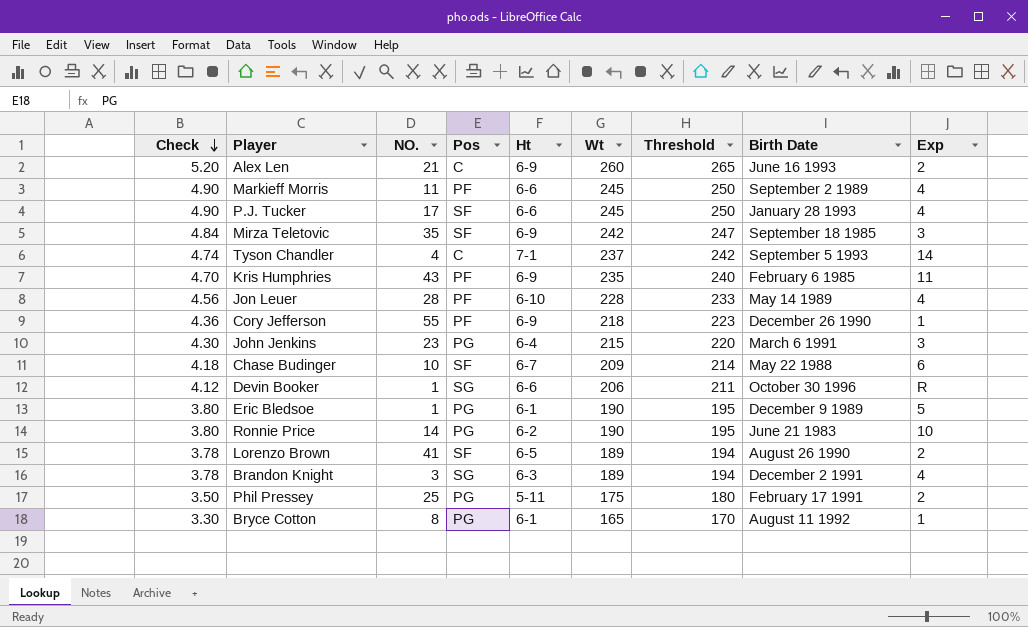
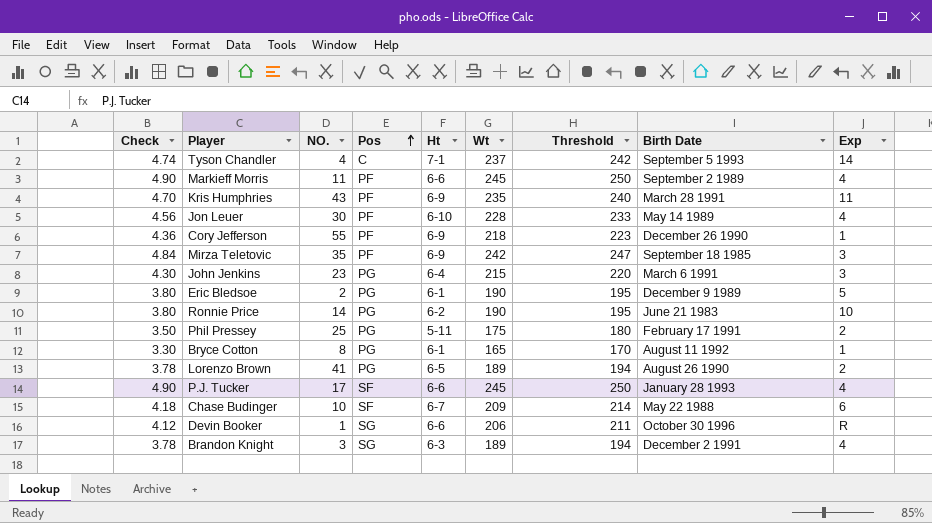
row order: Check descending -> Pos ascending
row Alex Len: 5.20 | 21 | C | 6-9 | 260 | 265 | June 16 1993 | 2 -> none
Kris Humphries | Birth Date: February 6 1985 -> March 28 1991
Jon Leuer | NO.: 28 -> 30
Mirza Teletovic | Pos: SF -> PF
Eric Bledsoe | NO.: 1 -> 2
Lorenzo Brown | Pos: SF -> PG

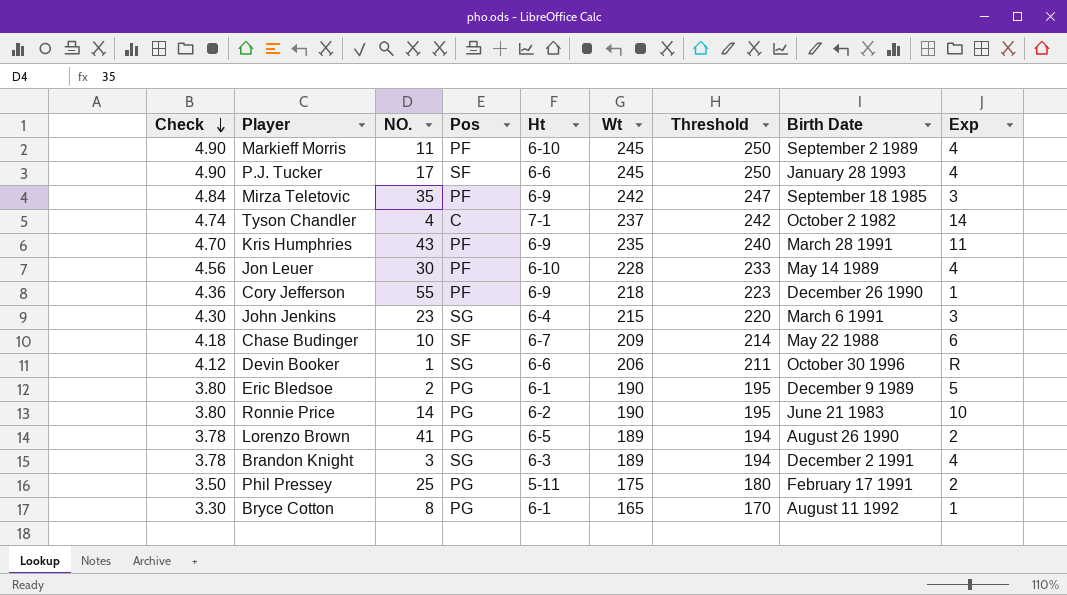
row order: Pos ascending -> Check descending
Markieff Morris | Ht: 6-6 -> 6-10
Tyson Chandler | Birth Date: September 5 1993 -> October 2 1982
John Jenkins | Pos: PG -> SG

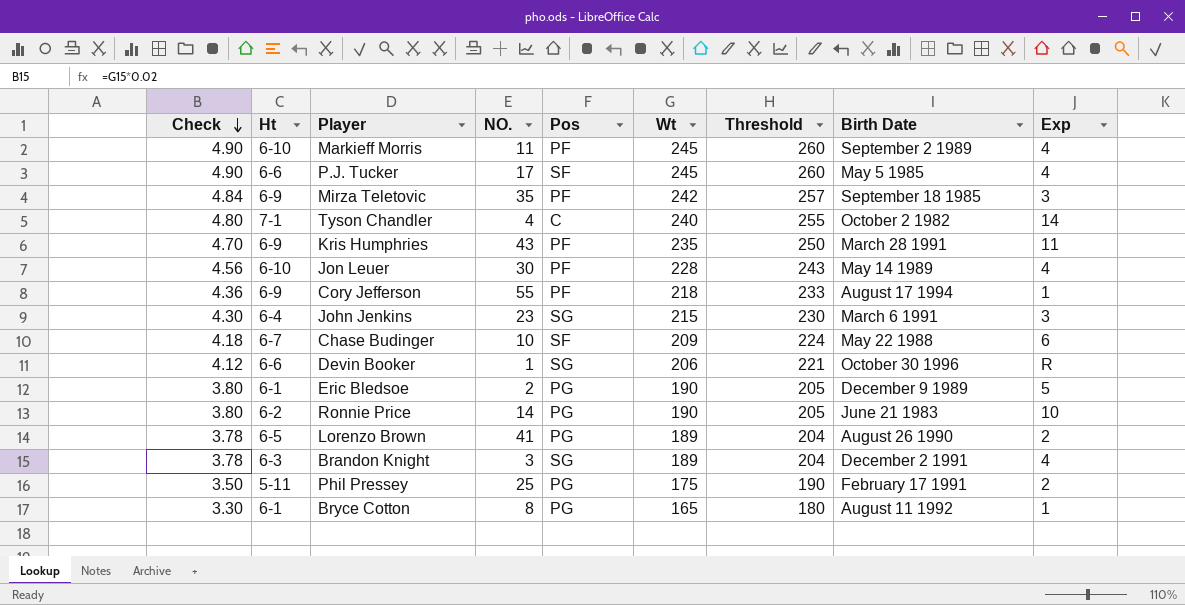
column Ht | position: 5 -> 2
column Threshold | formula: [Wt] + 5 -> [Wt] + 15
P.J. Tucker | Birth Date: January 28 1993 -> May 5 1985
Tyson Chandler | Check: 4.74 -> 4.80
Tyson Chandler | Wt: 237 -> 240
Cory Jefferson | Birth Date: December 26 1990 -> August 17 1994

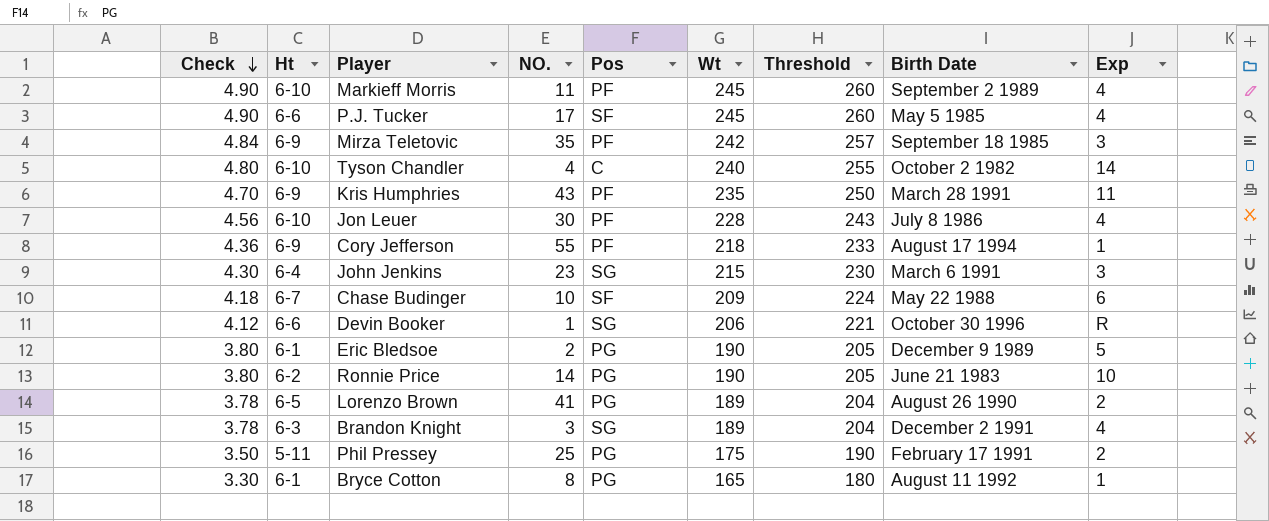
Tyson Chandler | Ht: 7-1 -> 6-10
Jon Leuer | Birth Date: May 14 1989 -> July 8 1986

